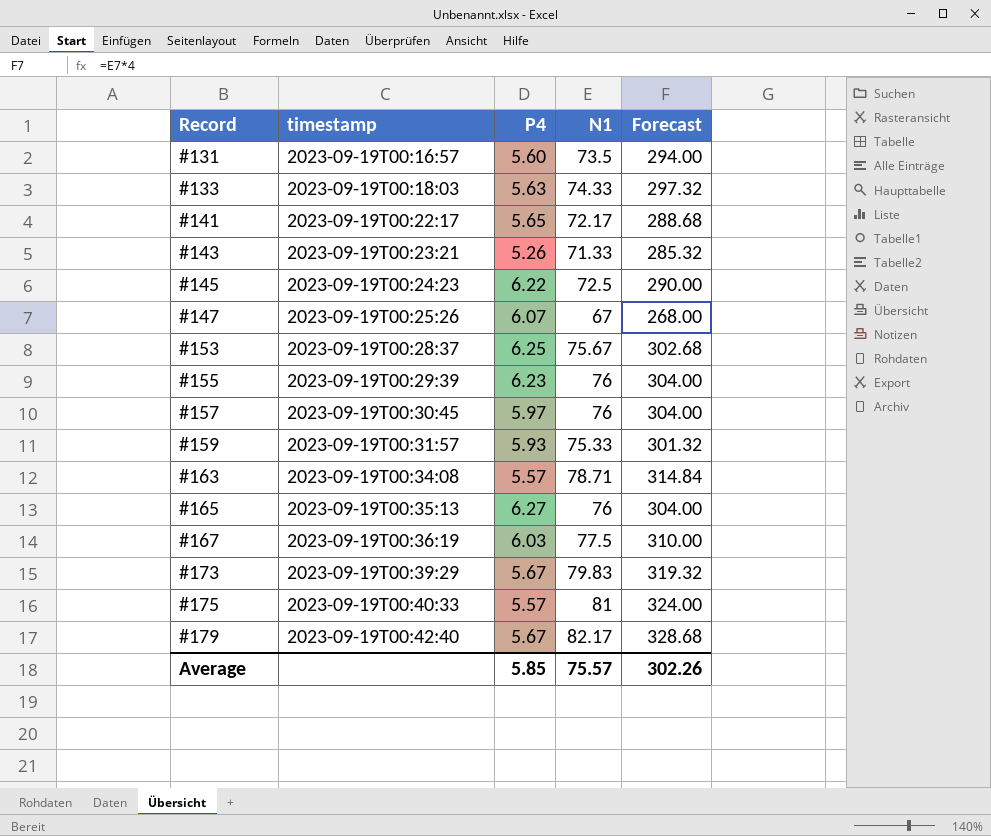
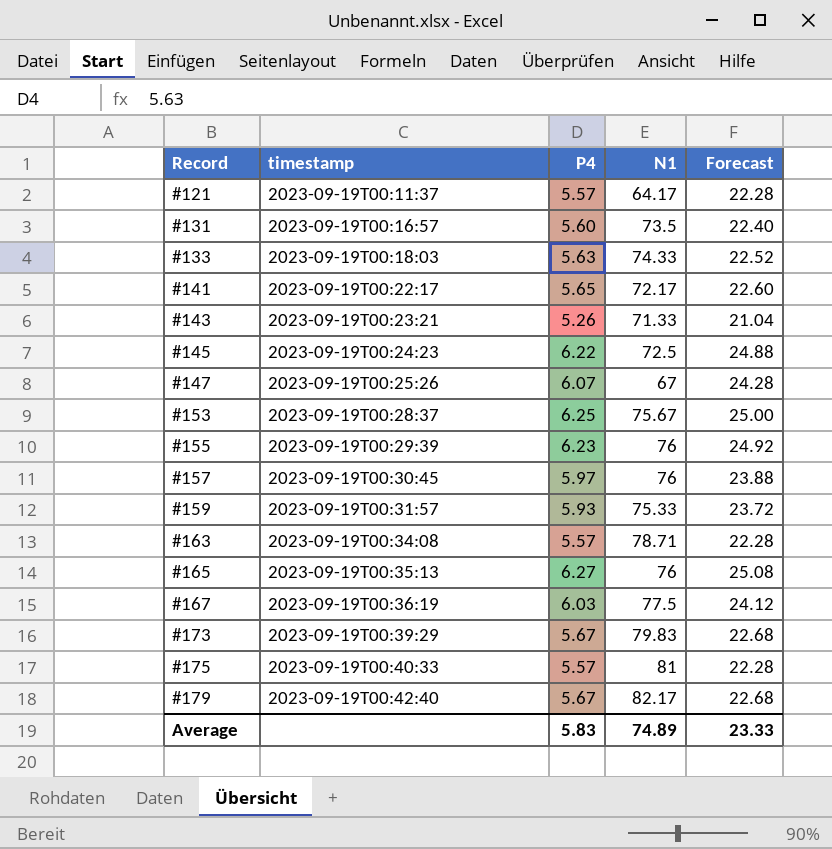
column Forecast | formula: [N1] * 4 -> [P4] * 4
row #121: none -> 2023-09-19T00:11:37 | 5.57 | 64.17 | 22.28
Average | P4: 5.85 -> 5.83
Average | N1: 75.57 -> 74.89
Average | Forecast: 302.26 -> 23.33

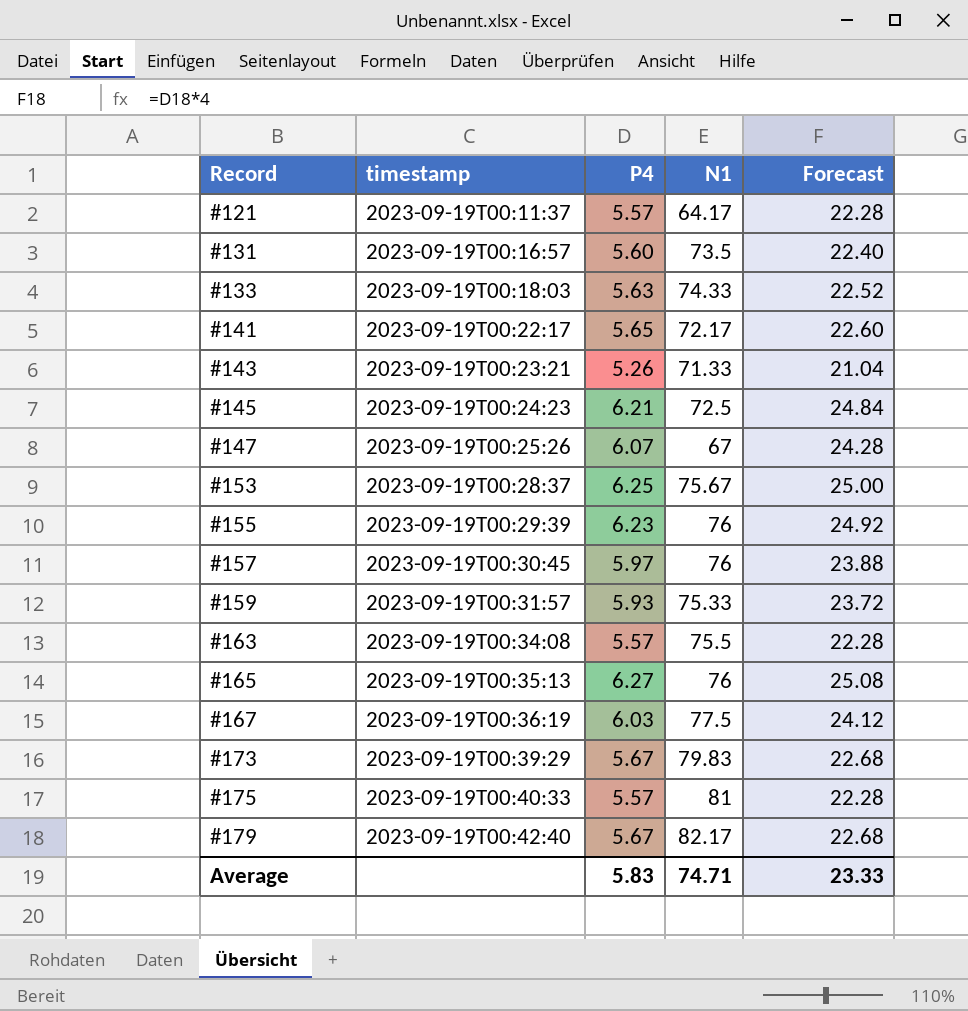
#145 | P4: 6.22 -> 6.21
#145 | Forecast: 24.88 -> 24.84
#163 | N1: 78.71 -> 75.5
Average | N1: 74.89 -> 74.71

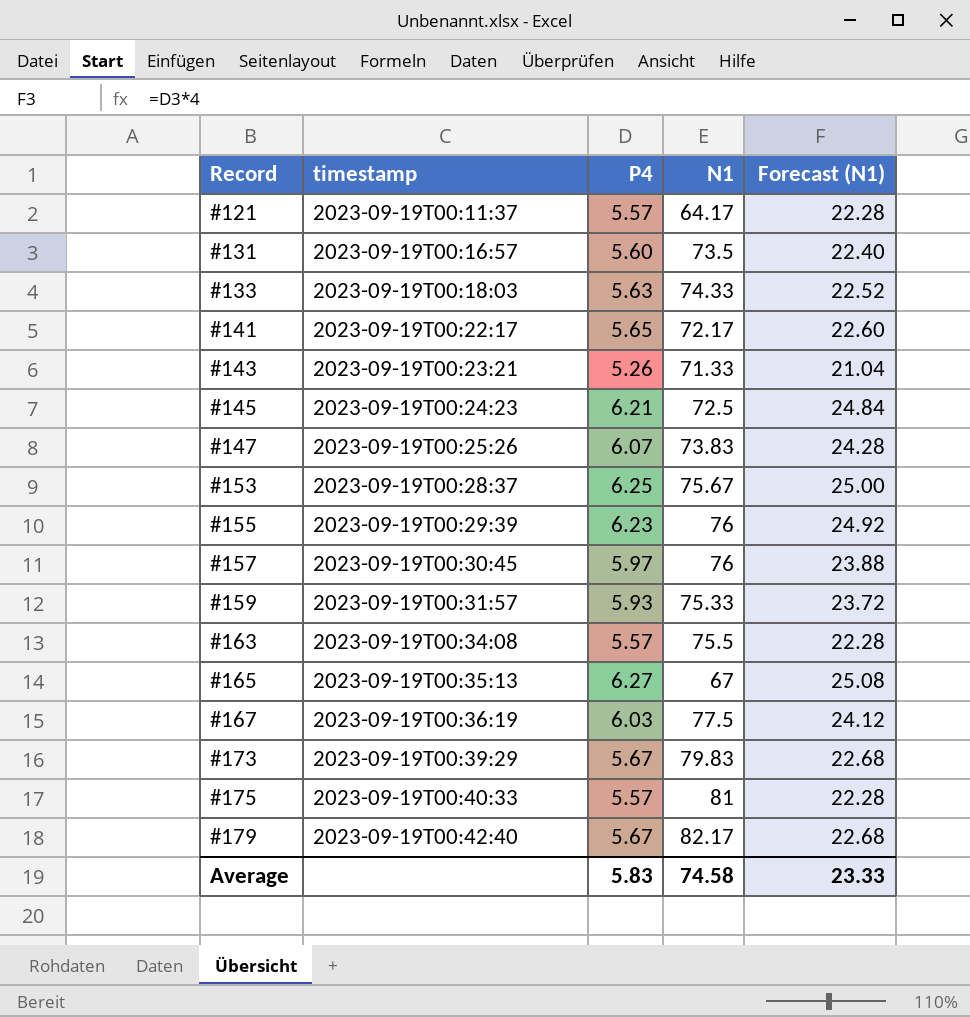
column name: Forecast -> Forecast (N1)
#147 | N1: 67 -> 73.83
#165 | N1: 76 -> 67
Average | N1: 74.71 -> 74.58

